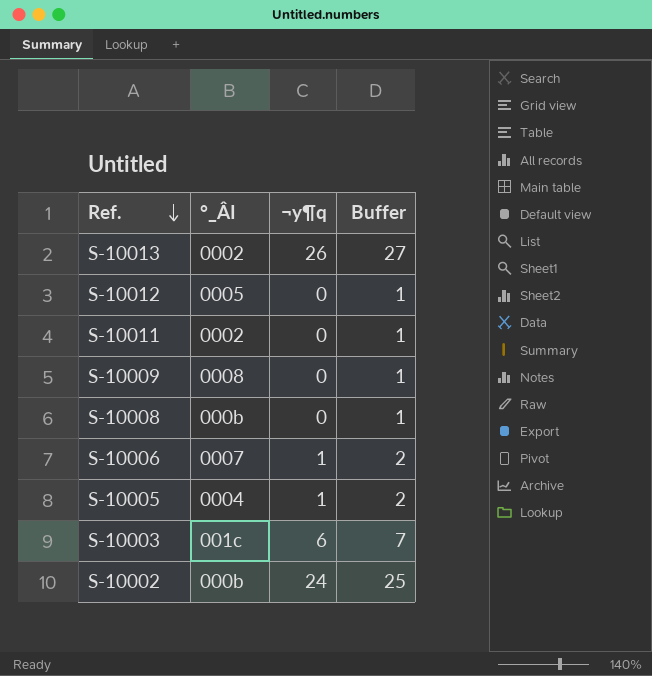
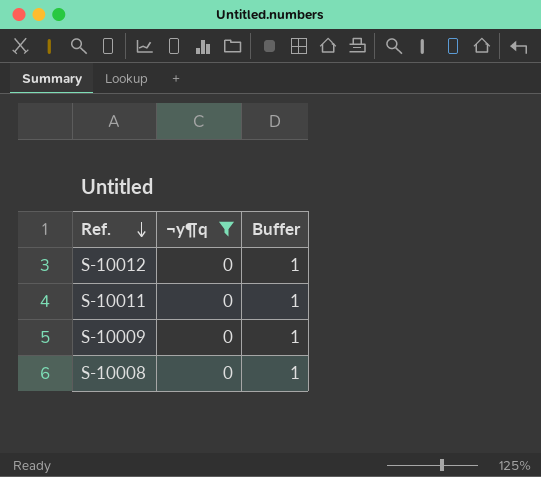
filter: none -> ¬y¶q = 0
column °_ÂI | position: 2 -> none

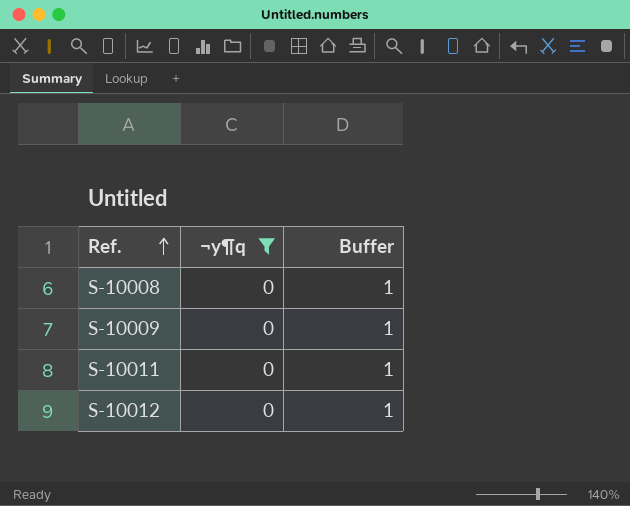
row order: Ref. descending -> Ref. ascending

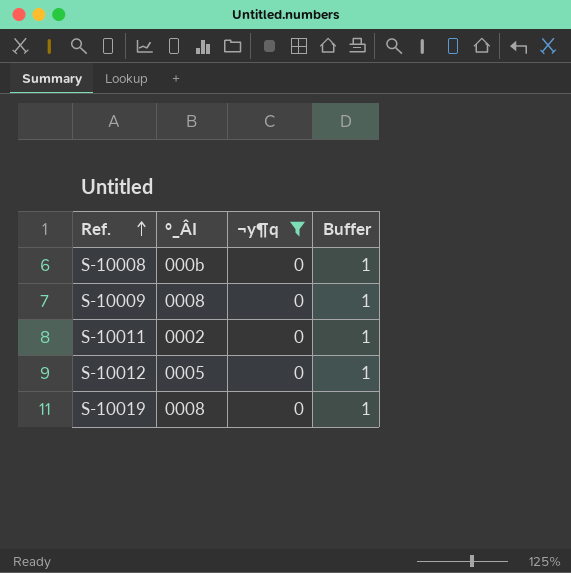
column °_ÂI | position: none -> 2
row S-10019: none -> 0008 | 0 | 1

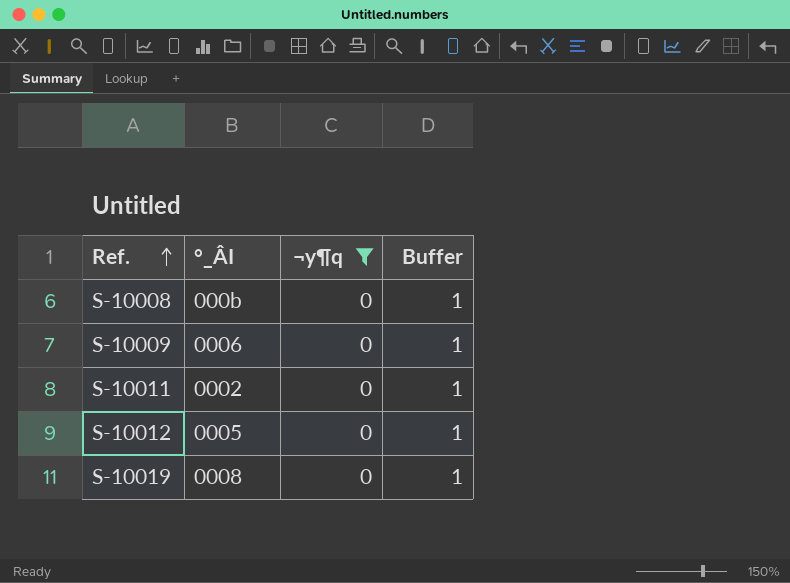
S-10009 | °_ÂI: 0008 -> 0006

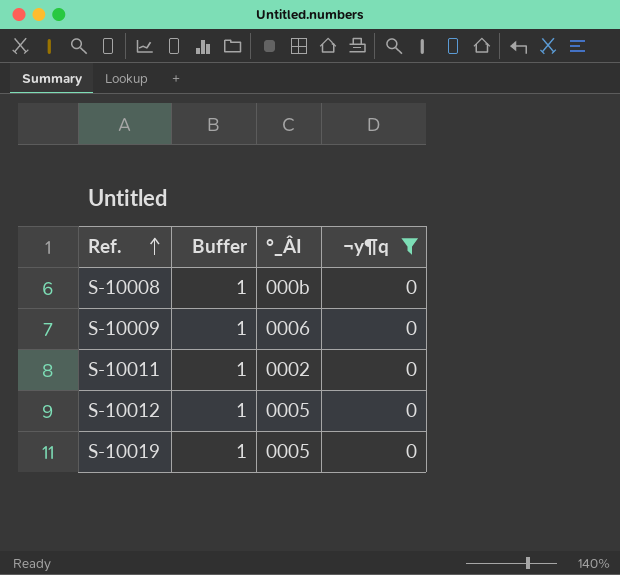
column Buffer | position: 4 -> 2
S-10019 | °_ÂI: 0008 -> 0005

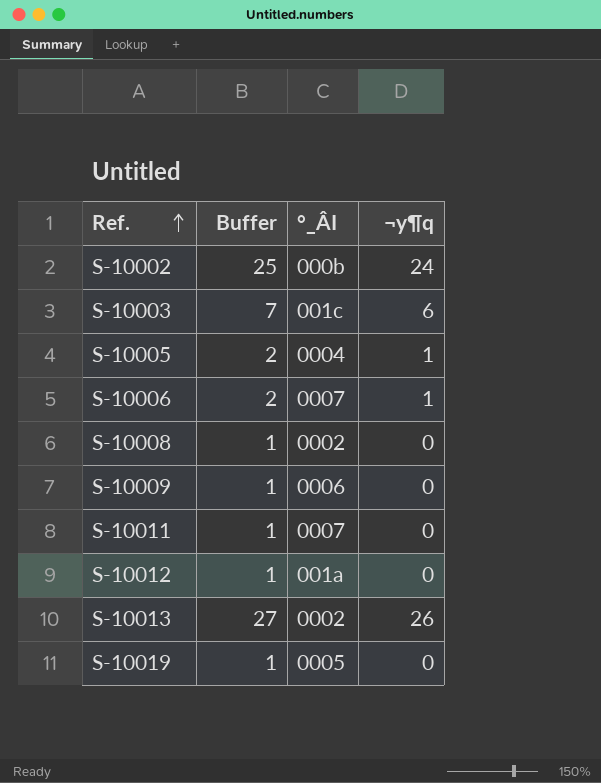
filter: ¬y¶q = 0 -> none
S-10008 | °_ÂI: 000b -> 0002
S-10011 | °_ÂI: 0002 -> 0007
S-10012 | °_ÂI: 0005 -> 001a

